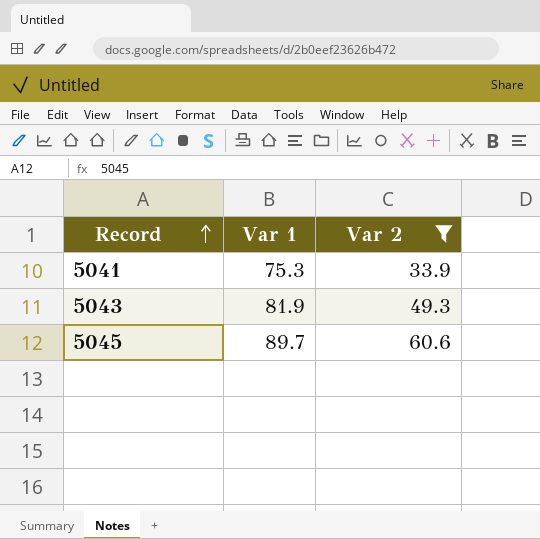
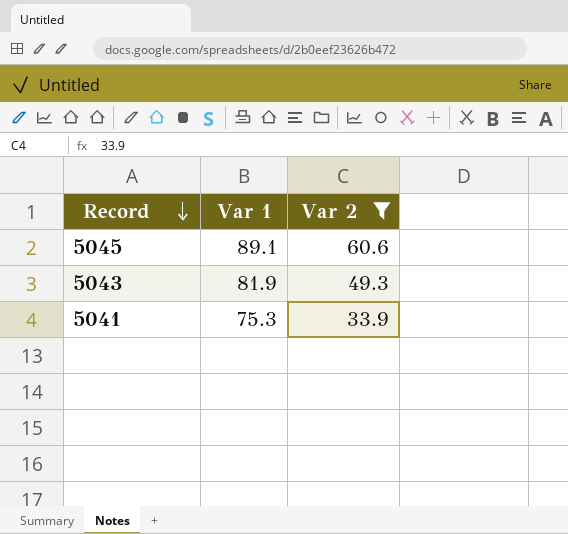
row order: Record ascending -> Record descending
5045 | Var 1: 89.7 -> 89.1

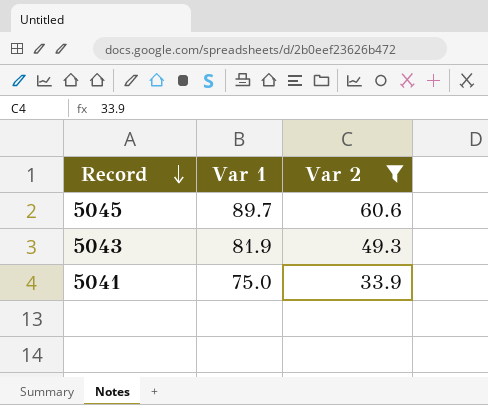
5045 | Var 1: 89.1 -> 89.7
5041 | Var 1: 75.3 -> 75.0

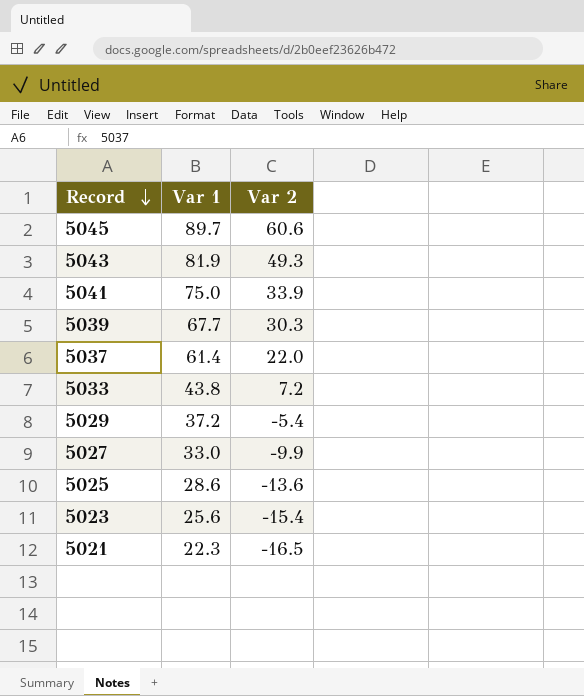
filter: Var 2 >= 33.9 -> none

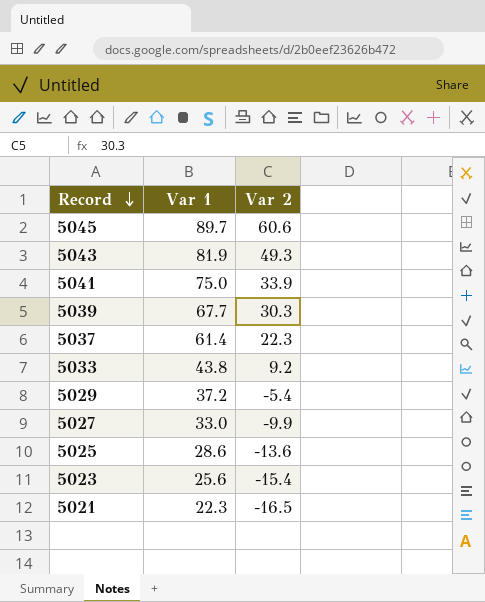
5037 | Var 2: 22.0 -> 22.3
5033 | Var 2: 7.2 -> 9.2

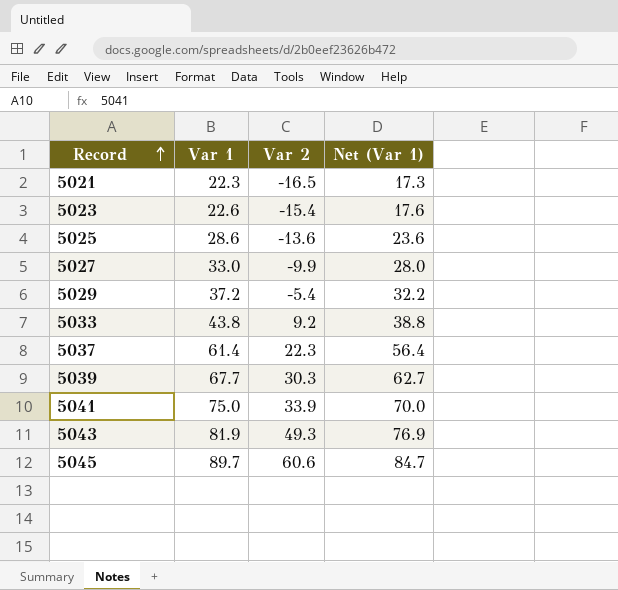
row order: Record descending -> Record ascending
column Net (Var 1) | formula: none -> [Var 1] - 5
5023 | Var 1: 25.6 -> 22.6

